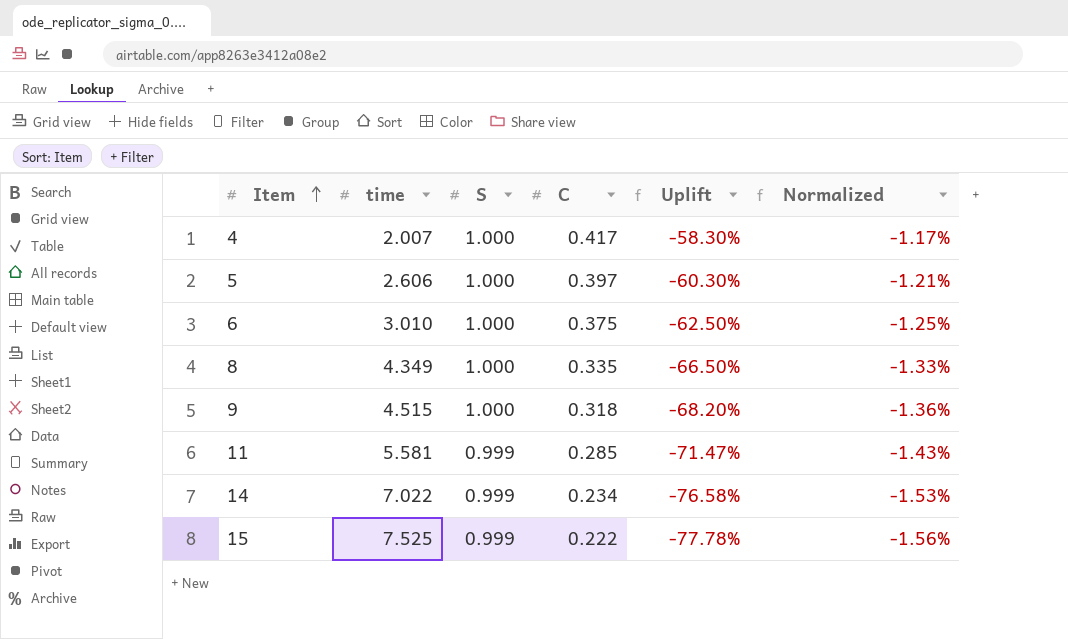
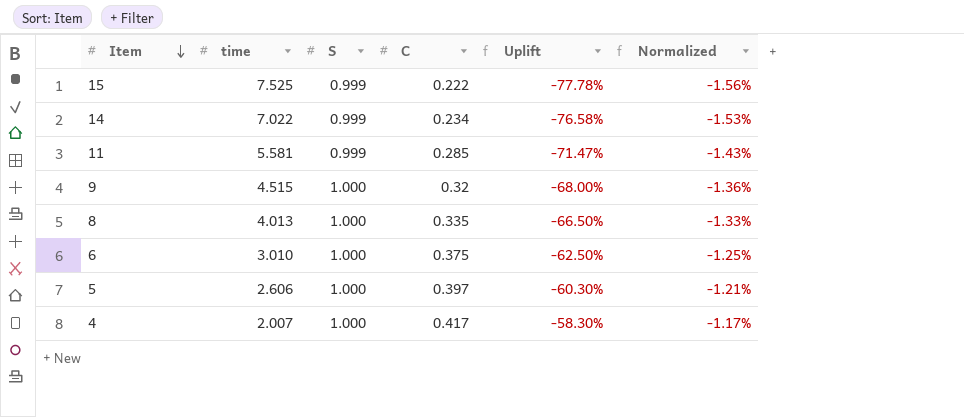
row order: Item ascending -> Item descending
9 | C: 0.318 -> 0.32
9 | Uplift: -68.20% -> -68.00%
8 | time: 4.349 -> 4.013

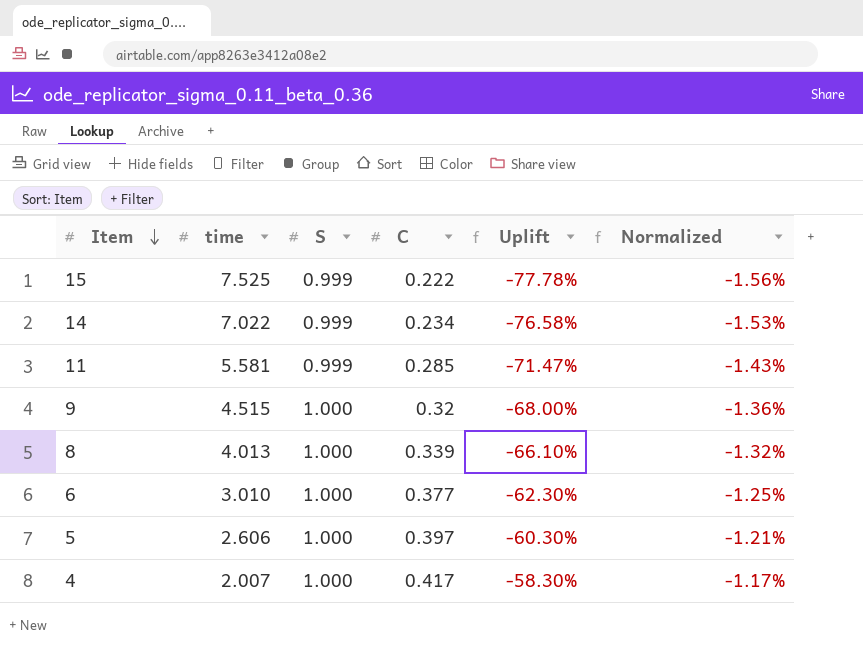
8 | C: 0.335 -> 0.339
8 | Uplift: -66.50% -> -66.10%
8 | Normalized: -1.33% -> -1.32%
6 | C: 0.375 -> 0.377
6 | Uplift: -62.50% -> -62.30%

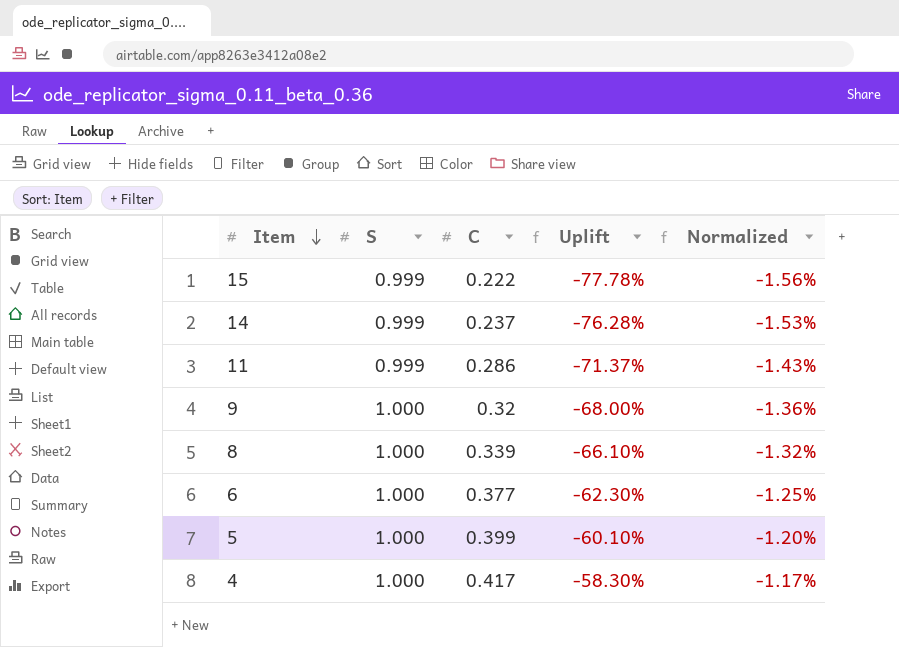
column time | position: 2 -> none
14 | C: 0.234 -> 0.237
14 | Uplift: -76.58% -> -76.28%
11 | C: 0.285 -> 0.286
11 | Uplift: -71.47% -> -71.37%
5 | C: 0.397 -> 0.399
5 | Uplift: -60.30% -> -60.10%
5 | Normalized: -1.21% -> -1.20%

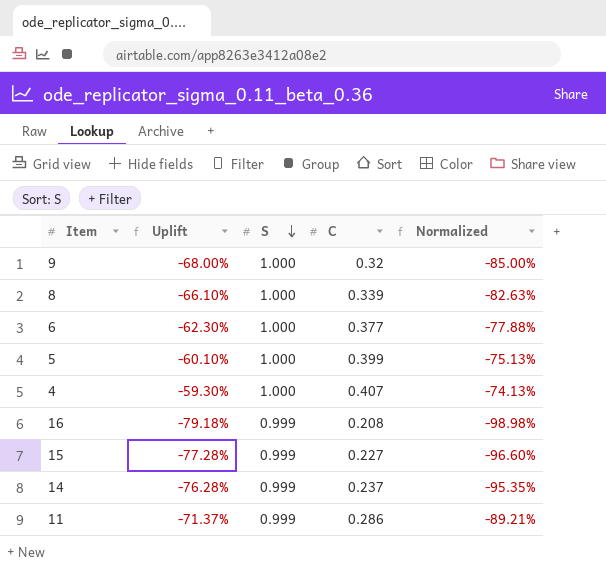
row order: Item descending -> S descending
column Uplift | position: 4 -> 2
column Normalized | formula: [Uplift] * 0.02 -> [Uplift] * 1.25
4 | Uplift: -58.30% -> -59.30%
4 | C: 0.417 -> 0.407
row 16: none -> -79.18% | 0.999 | 0.208 | -98.98%
15 | Uplift: -77.78% -> -77.28%
15 | C: 0.222 -> 0.227

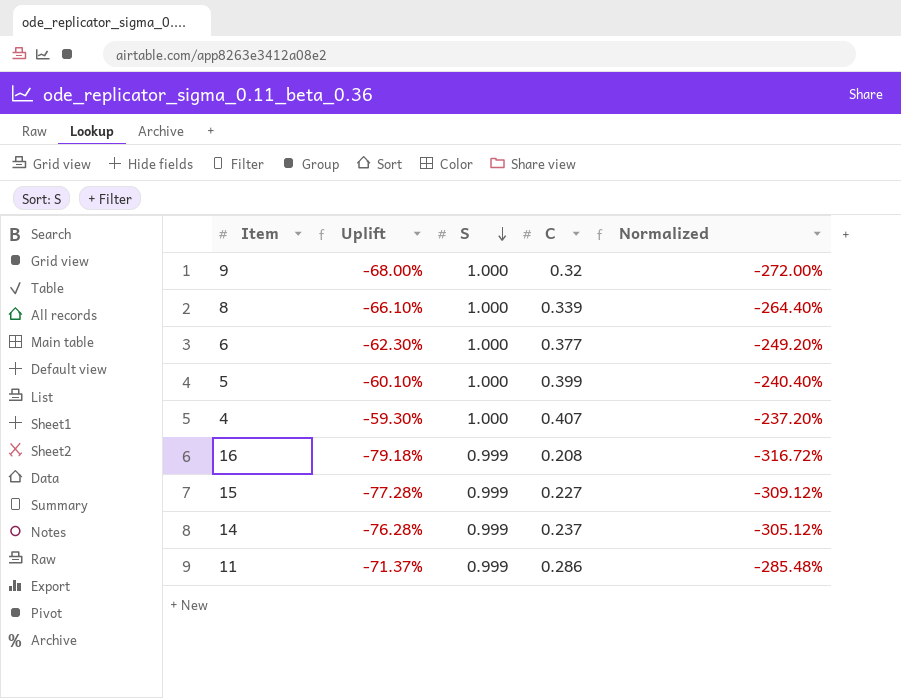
column Normalized | formula: [Uplift] * 1.25 -> [Uplift] * 4

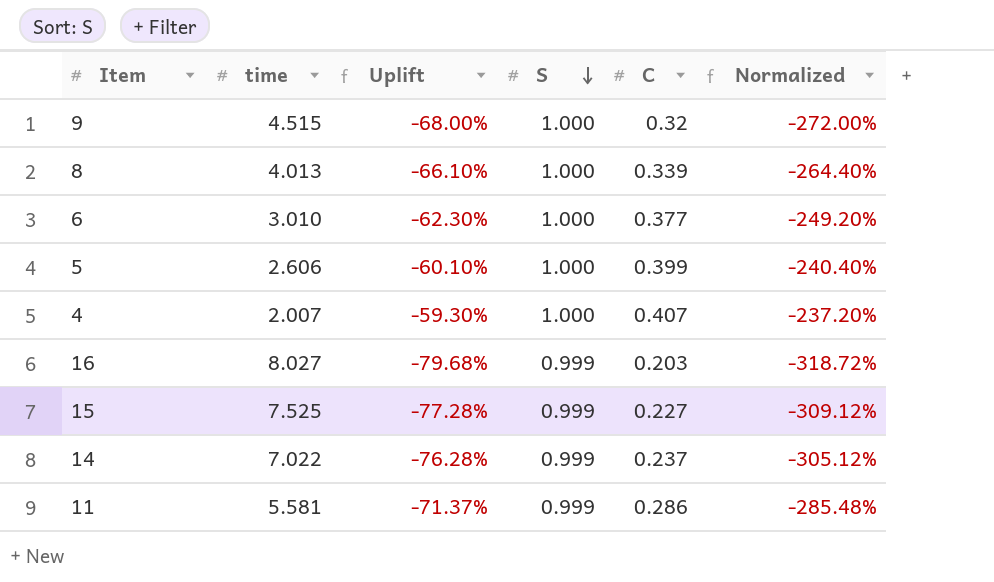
column time | position: none -> 2
16 | Uplift: -79.18% -> -79.68%
16 | C: 0.208 -> 0.203
16 | Normalized: -316.72% -> -318.72%

